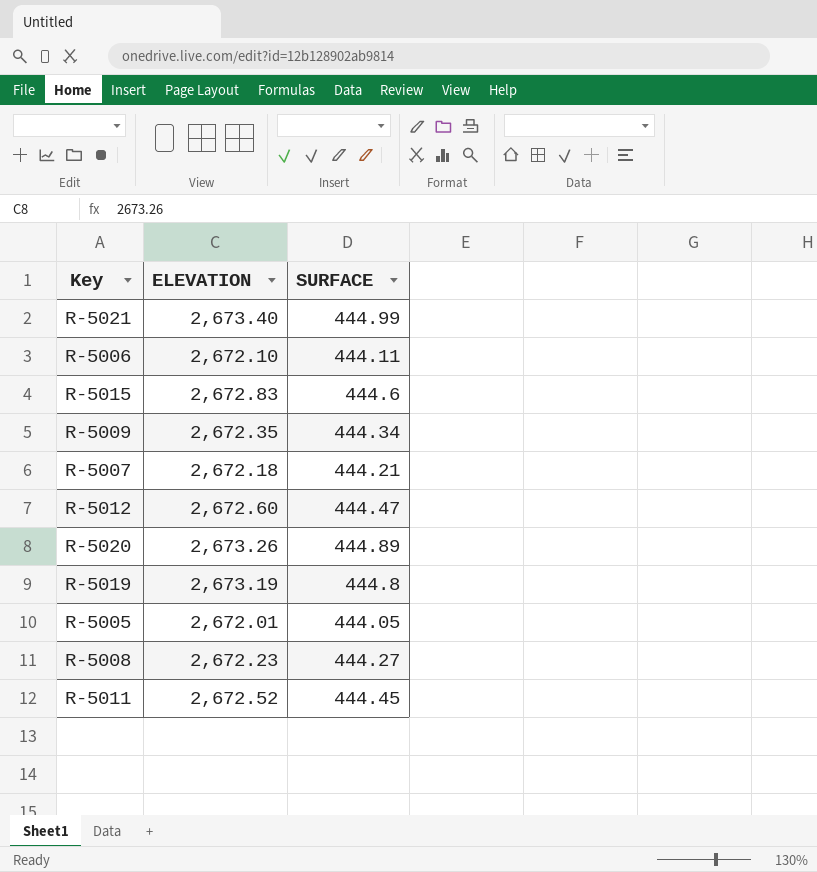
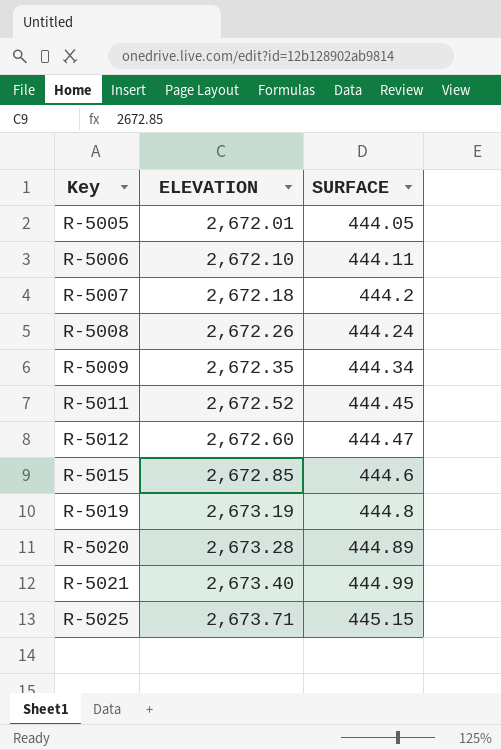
row order: none -> Key ascending
R-5007 | SURFACE: 444.21 -> 444.2
R-5008 | ELEVATION: 2,672.23 -> 2,672.26
R-5008 | SURFACE: 444.27 -> 444.24
R-5015 | ELEVATION: 2,672.83 -> 2,672.85
R-5020 | ELEVATION: 2,673.26 -> 2,673.28
row R-5025: none -> 2,673.71 | 445.15

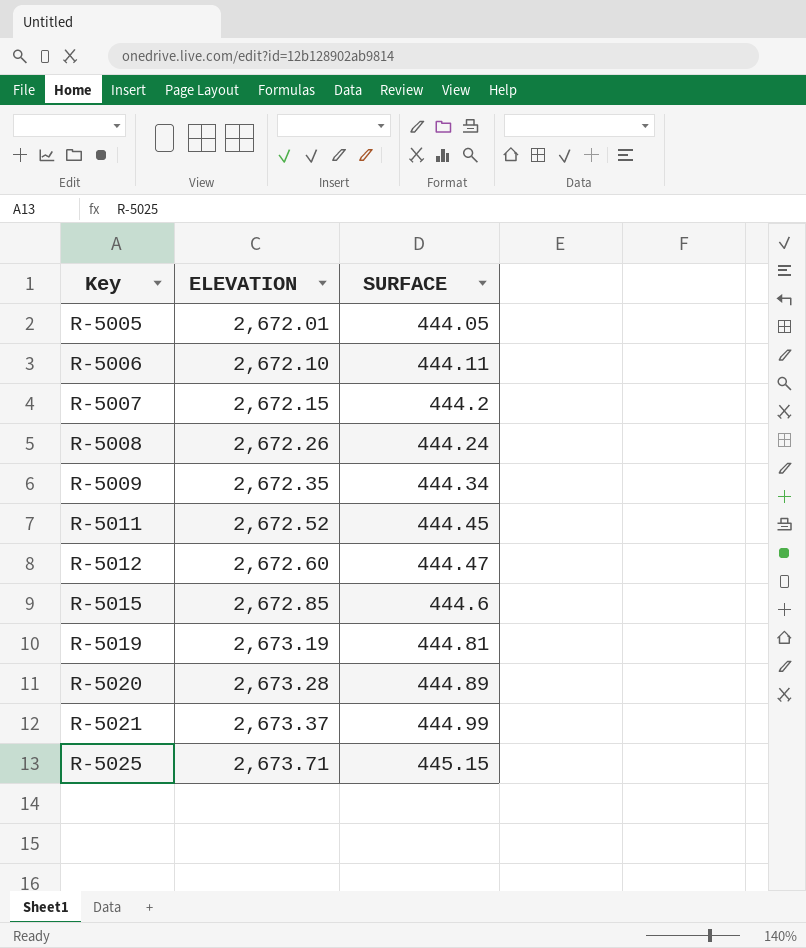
R-5007 | ELEVATION: 2,672.18 -> 2,672.15
R-5019 | SURFACE: 444.8 -> 444.81
R-5021 | ELEVATION: 2,673.40 -> 2,673.37

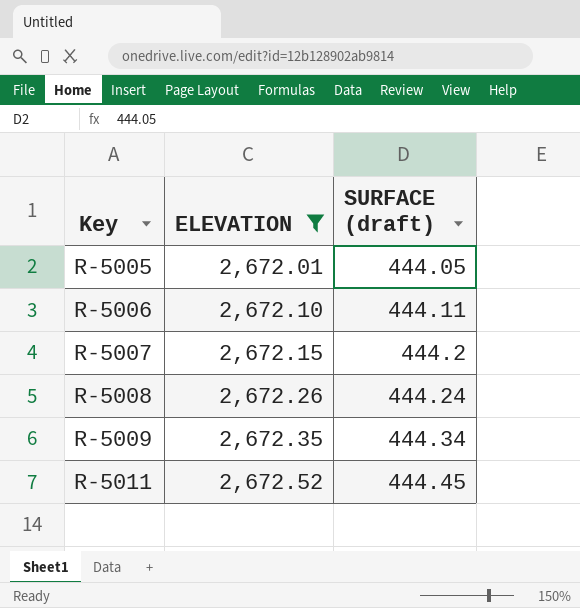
filter: none -> ELEVATION <= 2,672.52
column name: SURFACE -> SURFACE (draft)

